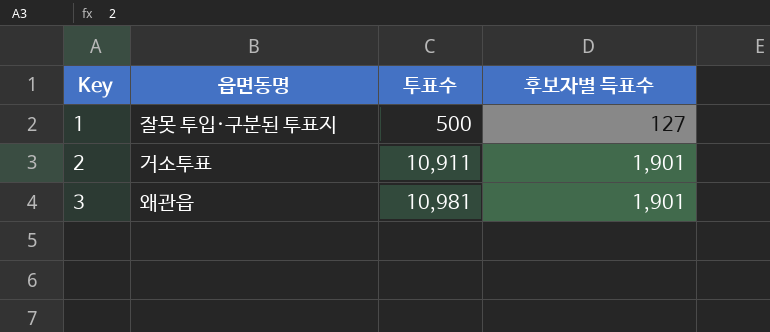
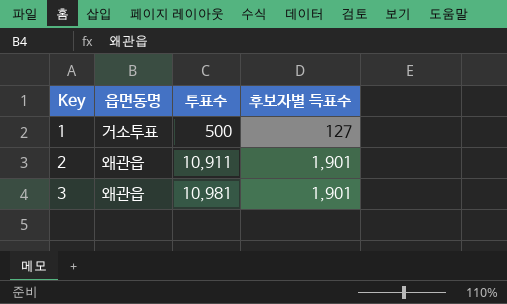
1 | 읍면동명: 잘못 투입·구분된 투표지 -> 거소투표
2 | 읍면동명: 거소투표 -> 왜관읍

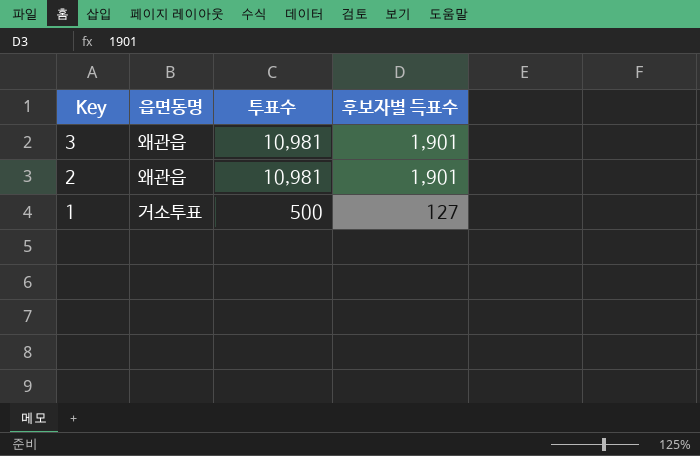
row order: Key ascending -> Key descending
2 | 투표수: 10,911 -> 10,981

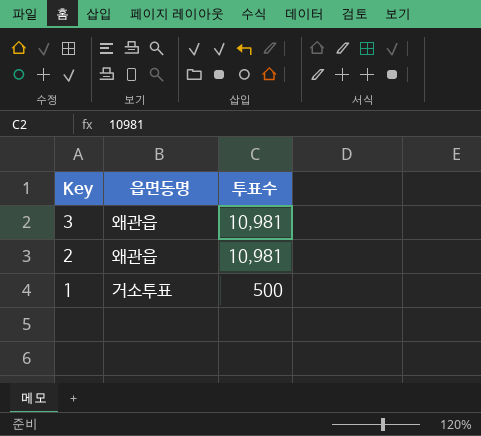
column 후보자별 득표수 | position: 4 -> none

